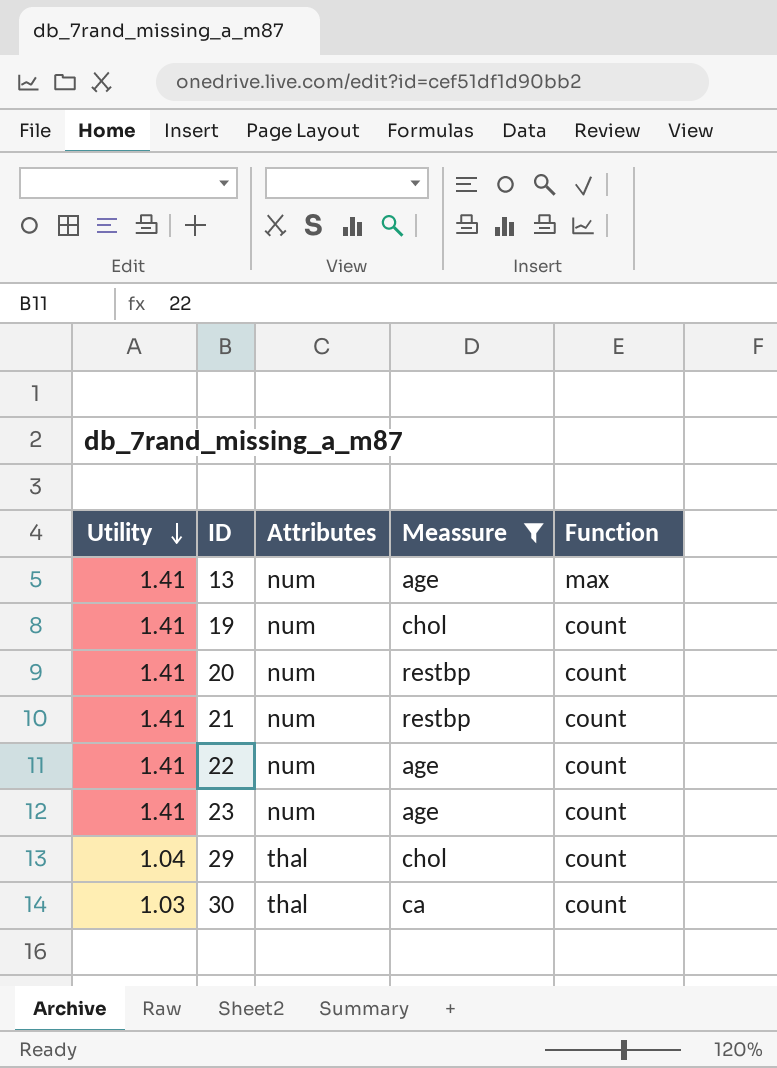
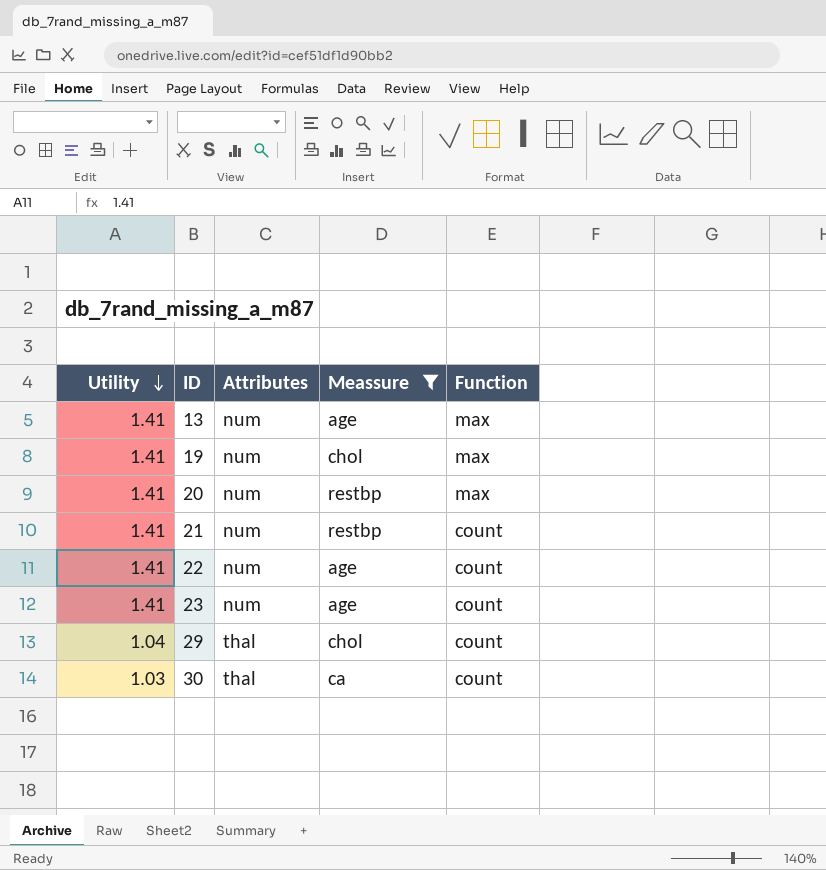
19 | Function: count -> max
20 | Function: count -> max

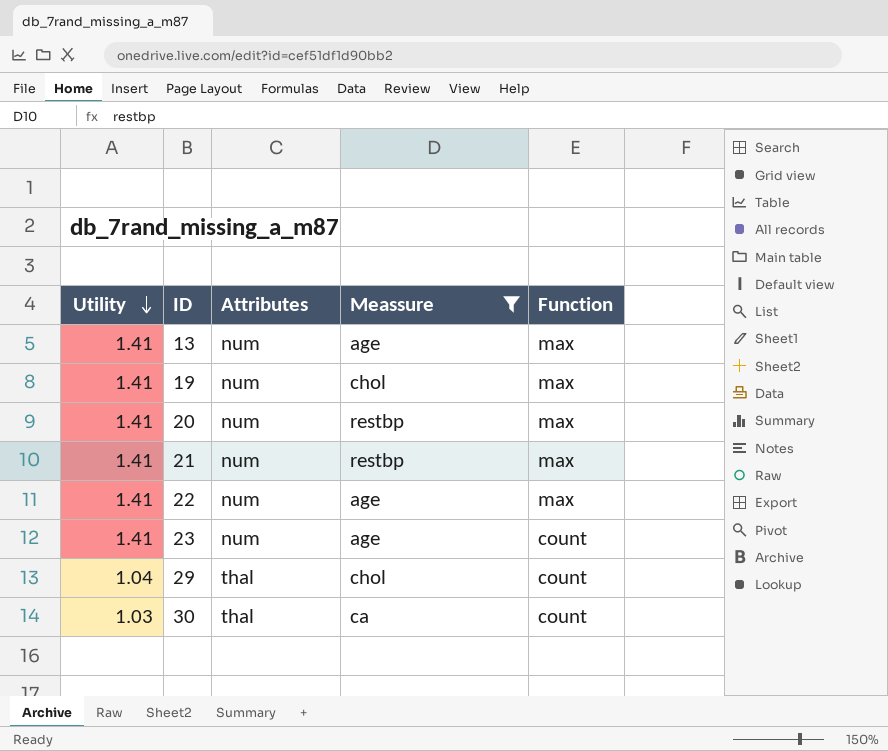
21 | Function: count -> max
22 | Function: count -> max

